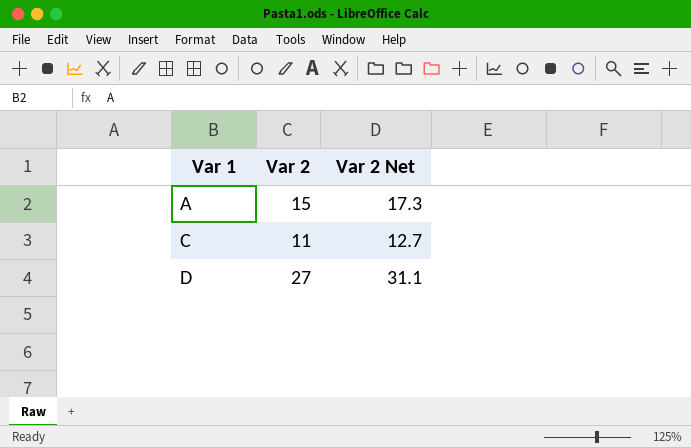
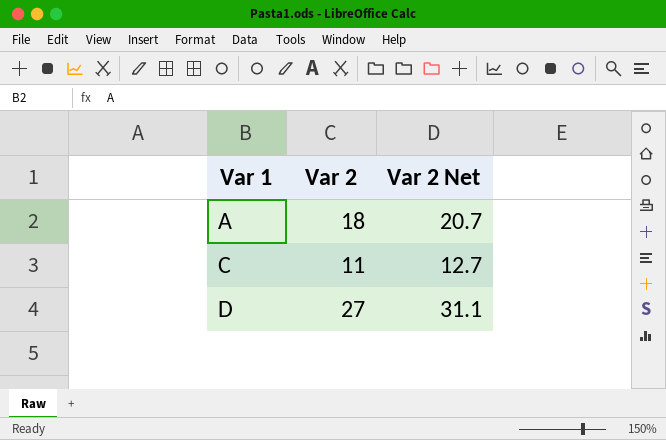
A | Var 2: 15 -> 18
A | Var 2 Net: 17.3 -> 20.7

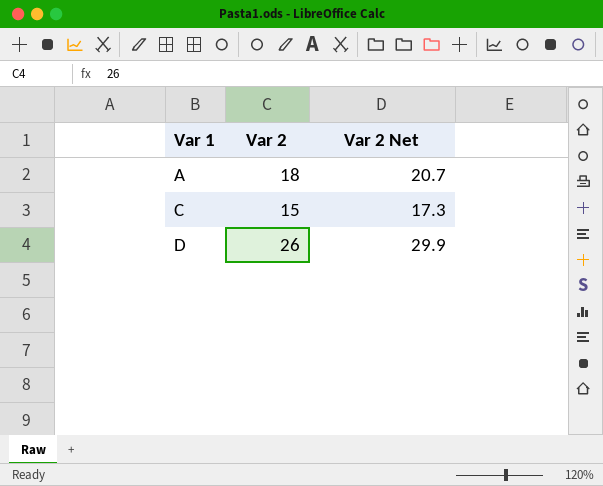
C | Var 2: 11 -> 15
C | Var 2 Net: 12.7 -> 17.3
D | Var 2: 27 -> 26
D | Var 2 Net: 31.1 -> 29.9

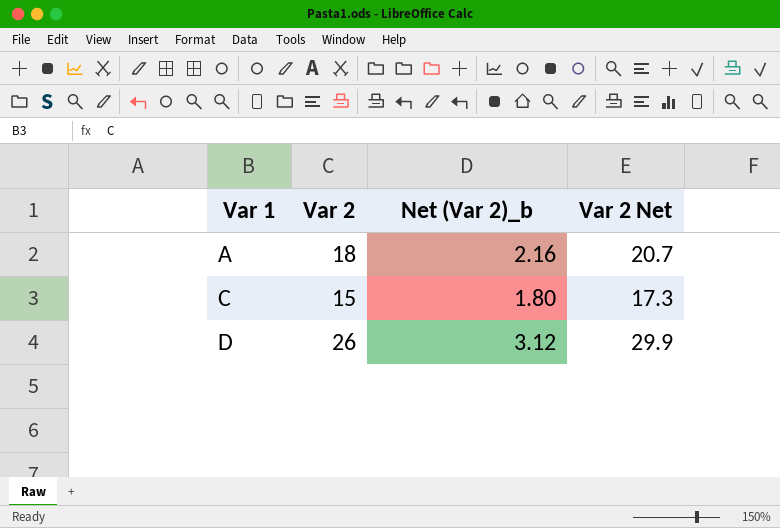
column Net (Var 2)_b | formula: none -> [Var 2] * 0.12

